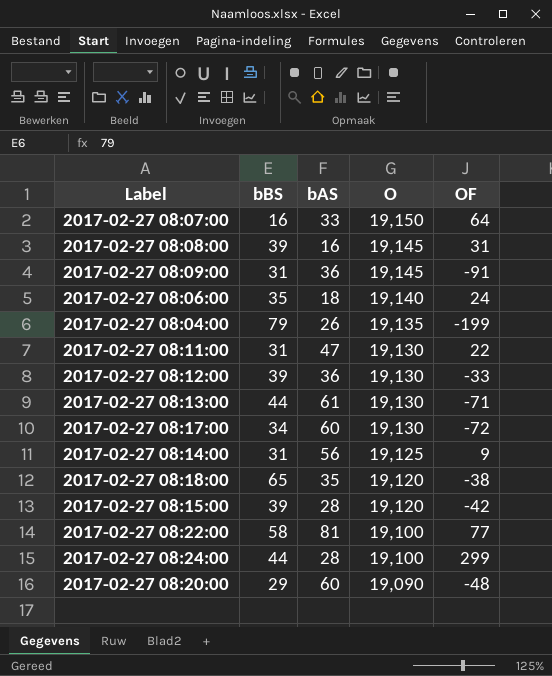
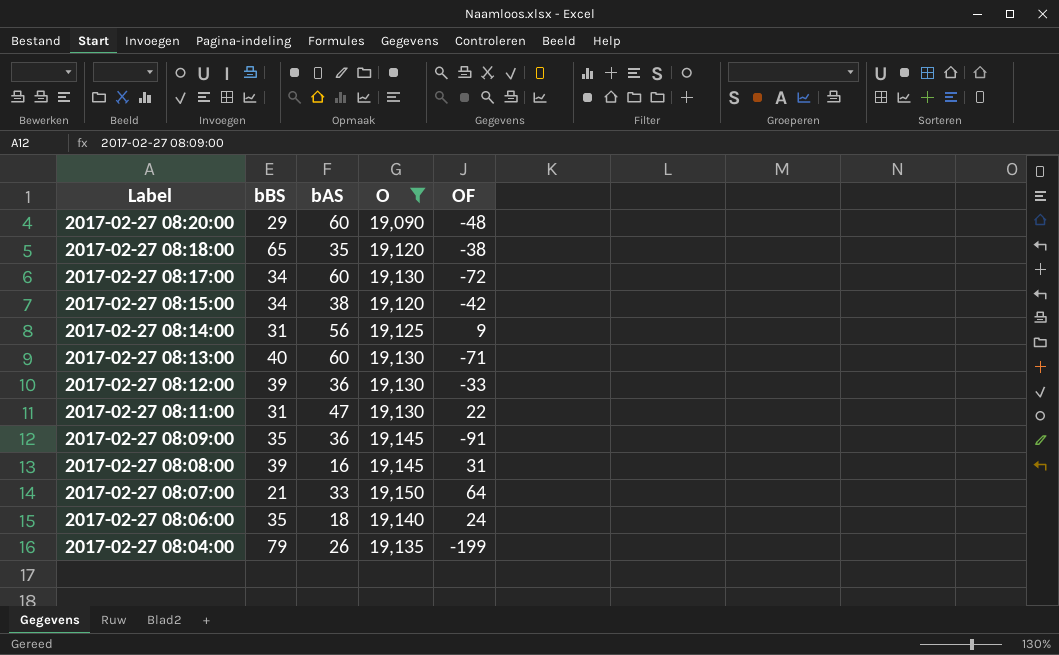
filter: none -> O != 19,100
row order: O descending -> Label descending
2017-02-27 08:15:00 | bBS: 39 -> 34
2017-02-27 08:15:00 | bAS: 28 -> 38
2017-02-27 08:13:00 | bBS: 44 -> 40
2017-02-27 08:13:00 | bAS: 61 -> 60
2017-02-27 08:09:00 | bBS: 31 -> 35
2017-02-27 08:07:00 | bBS: 16 -> 21

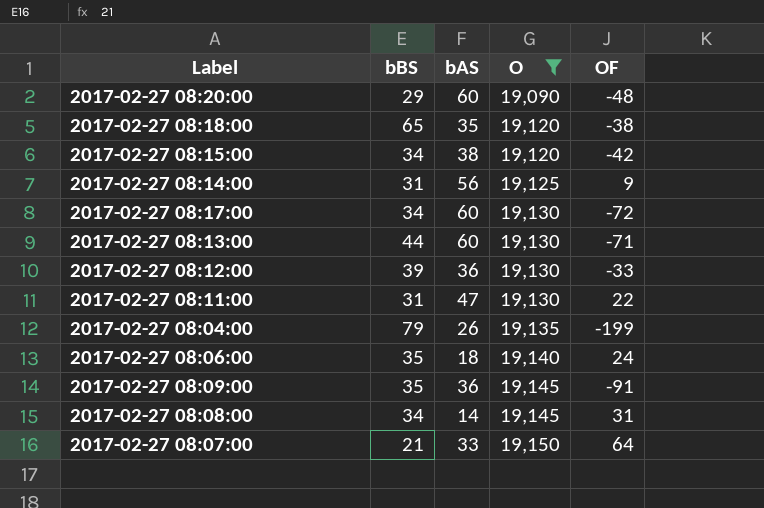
row order: Label descending -> O ascending
2017-02-27 08:13:00 | bBS: 40 -> 44
2017-02-27 08:08:00 | bBS: 39 -> 34
2017-02-27 08:08:00 | bAS: 16 -> 14

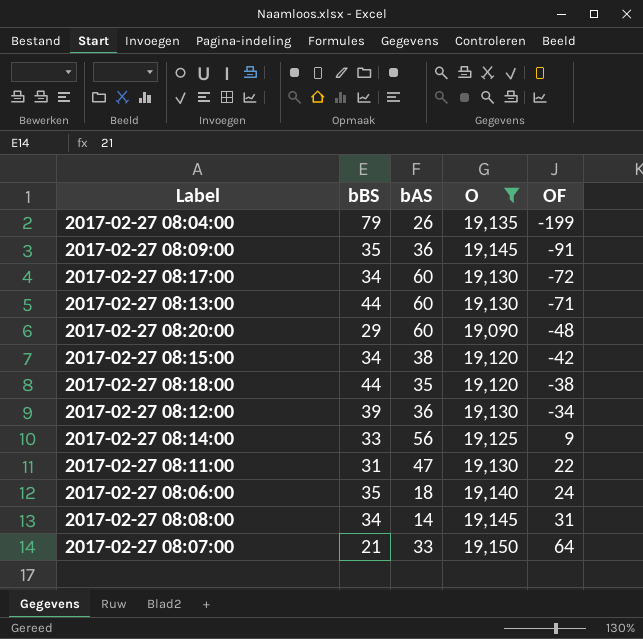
row order: O ascending -> OF ascending
2017-02-27 08:18:00 | bBS: 65 -> 44
2017-02-27 08:12:00 | OF: -33 -> -34
2017-02-27 08:14:00 | bBS: 31 -> 33

